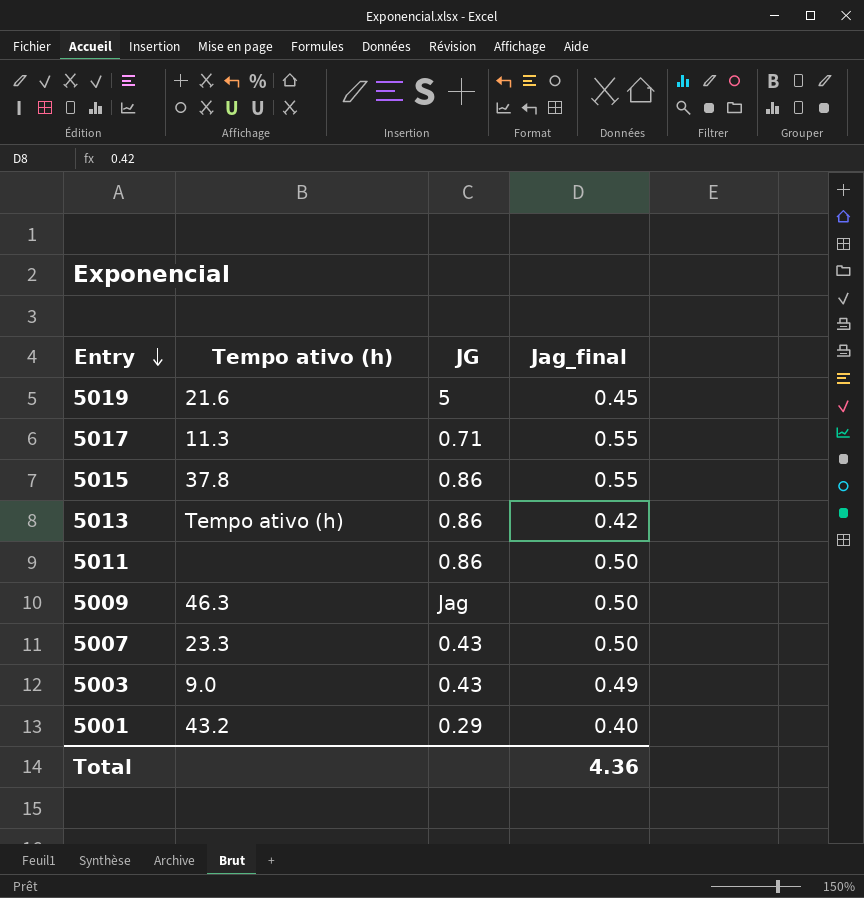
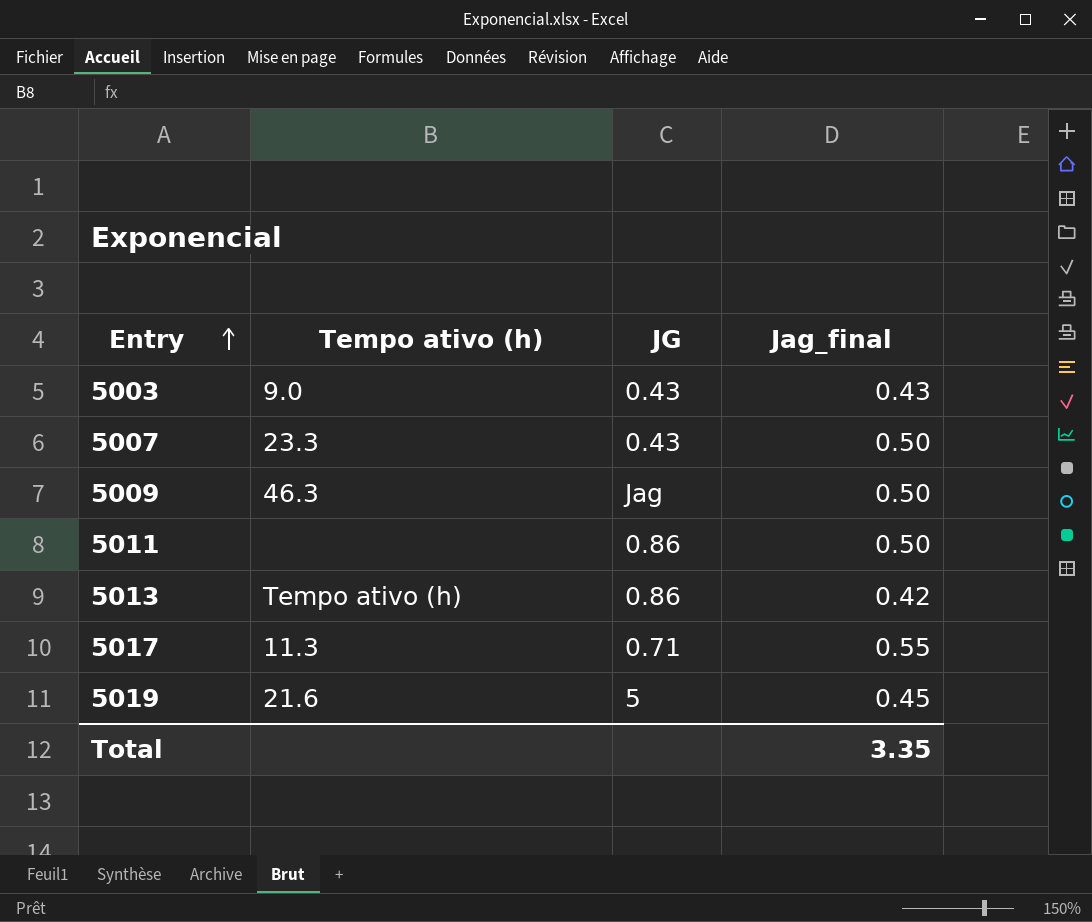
row order: Entry descending -> Entry ascending
row 5015: 37.8 | 0.86 | 0.55 -> none
row 5001: 43.2 | 0.29 | 0.40 -> none
5003 | Jag_final: 0.49 -> 0.43
Total | Jag_final: 4.36 -> 3.35

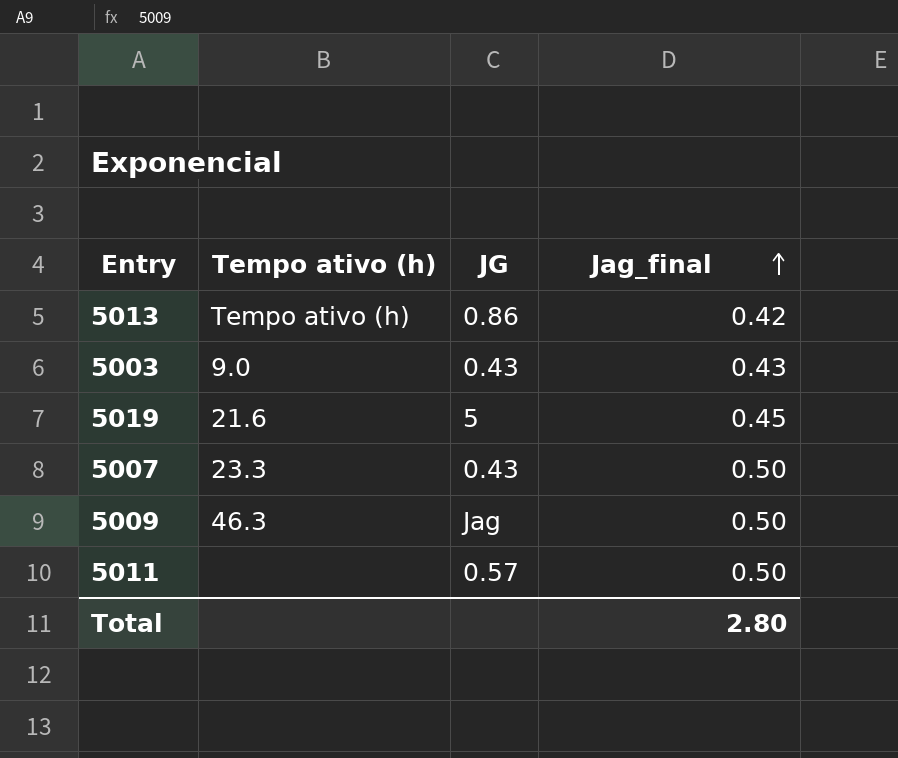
row order: Entry ascending -> Jag_final ascending
row 5017: 11.3 | 0.71 | 0.55 -> none
5011 | JG: 0.86 -> 0.57
Total | Jag_final: 3.35 -> 2.80

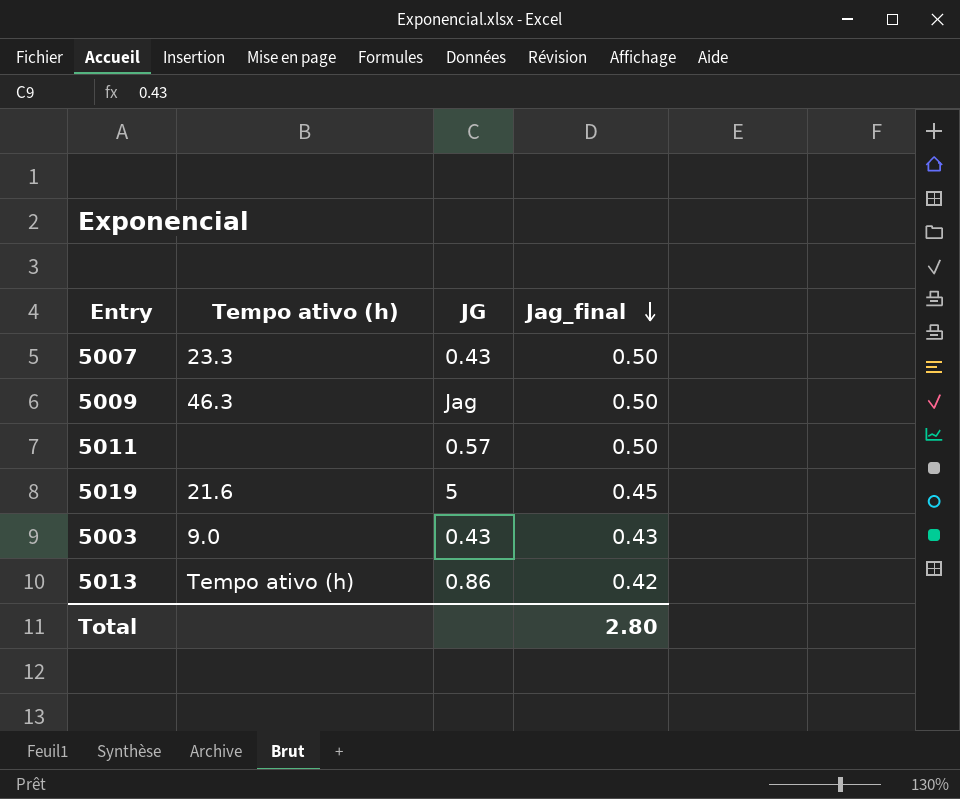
row order: Jag_final ascending -> Jag_final descending

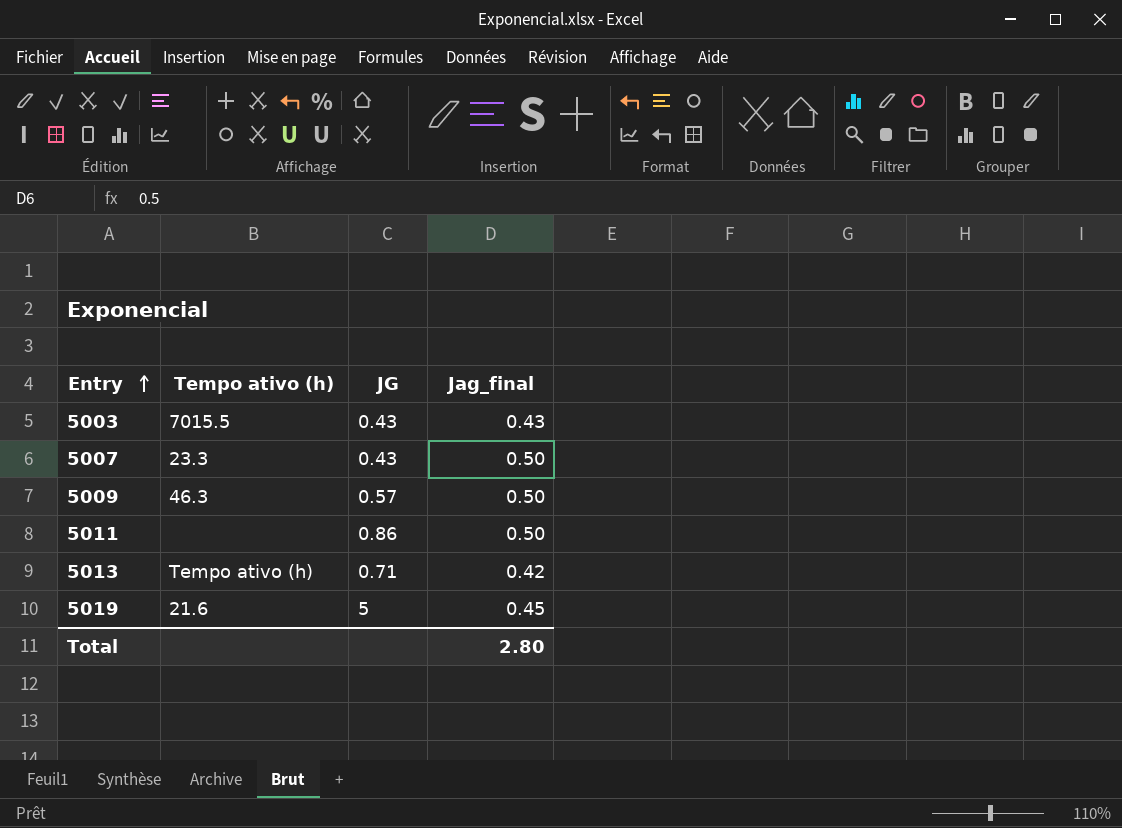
row order: Jag_final descending -> Entry ascending
5003 | Tempo ativo (h): 9.0 -> 7015.5
5009 | JG: Jag -> 0.57
5011 | JG: 0.57 -> 0.86
5013 | JG: 0.86 -> 0.71

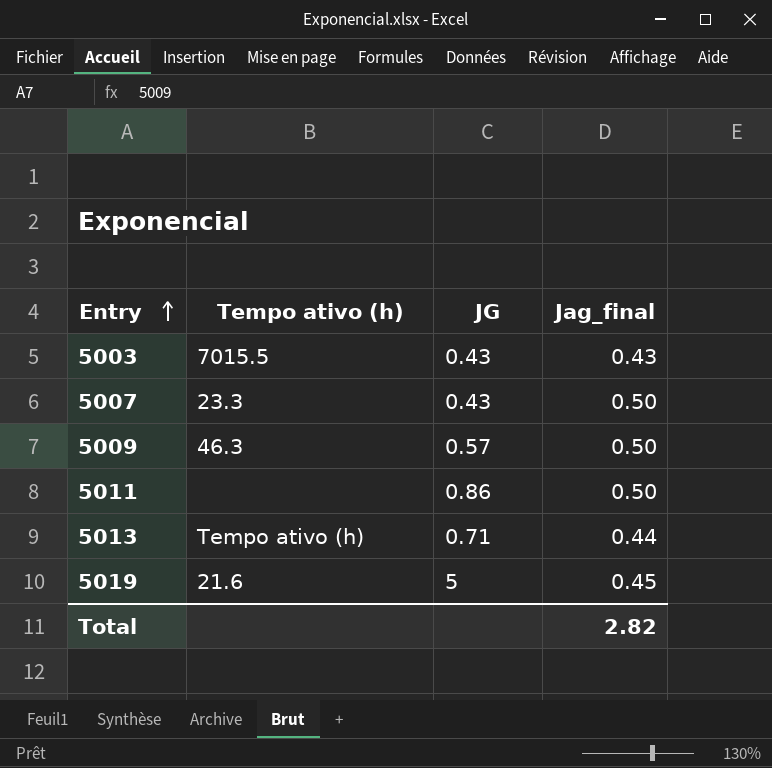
5013 | Jag_final: 0.42 -> 0.44
Total | Jag_final: 2.80 -> 2.82

